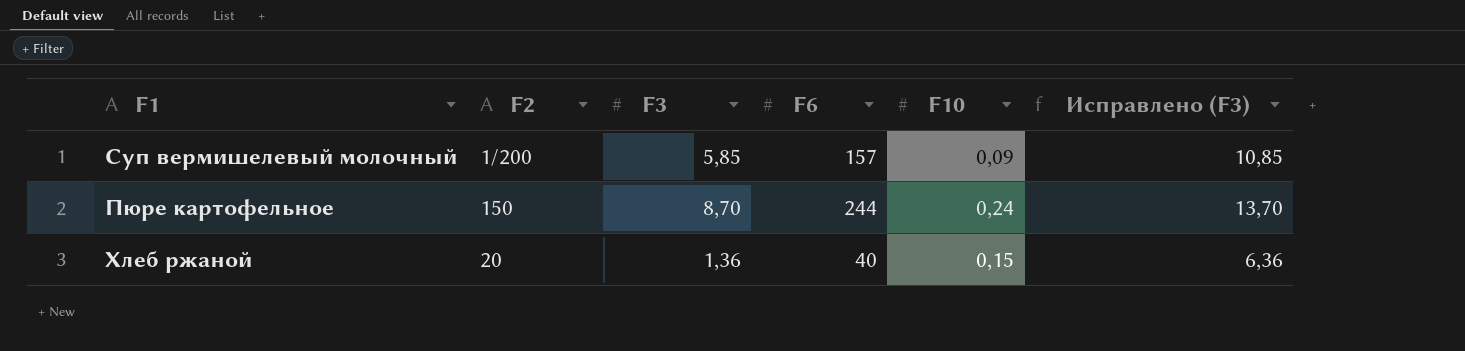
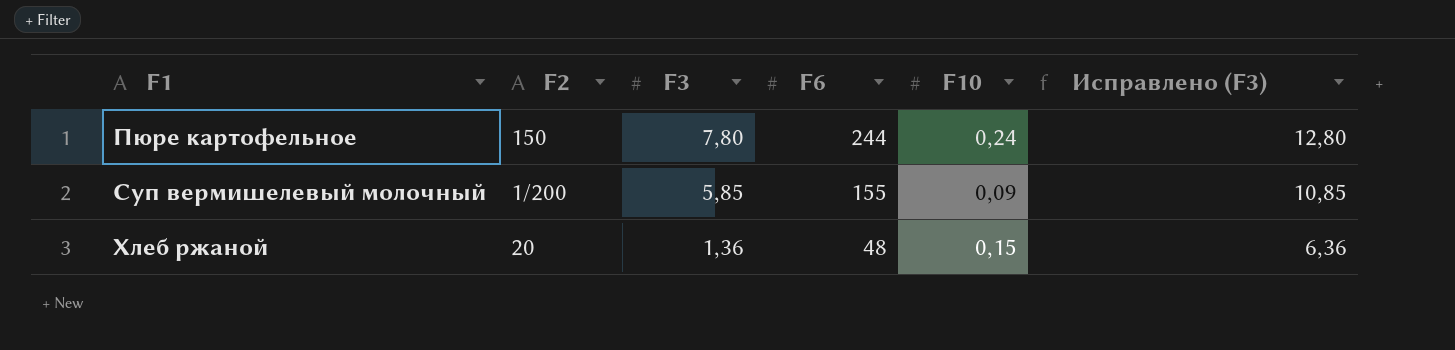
row order: none -> F1 ascending
Пюре картофельное | F3: 8,70 -> 7,80
Пюре картофельное | Исправлено (F3): 13,70 -> 12,80
Суп вермишелевый молочный | F6: 157 -> 155
Хлеб ржаной | F6: 40 -> 48

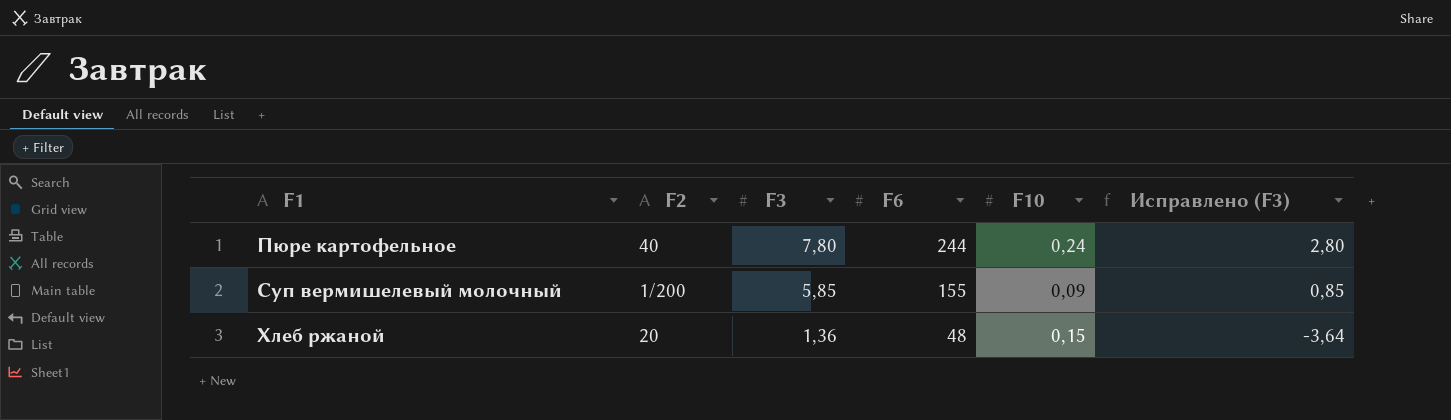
column Исправлено (F3) | formula: [F3] + 5 -> [F3] - 5
Пюре картофельное | F2: 150 -> 40

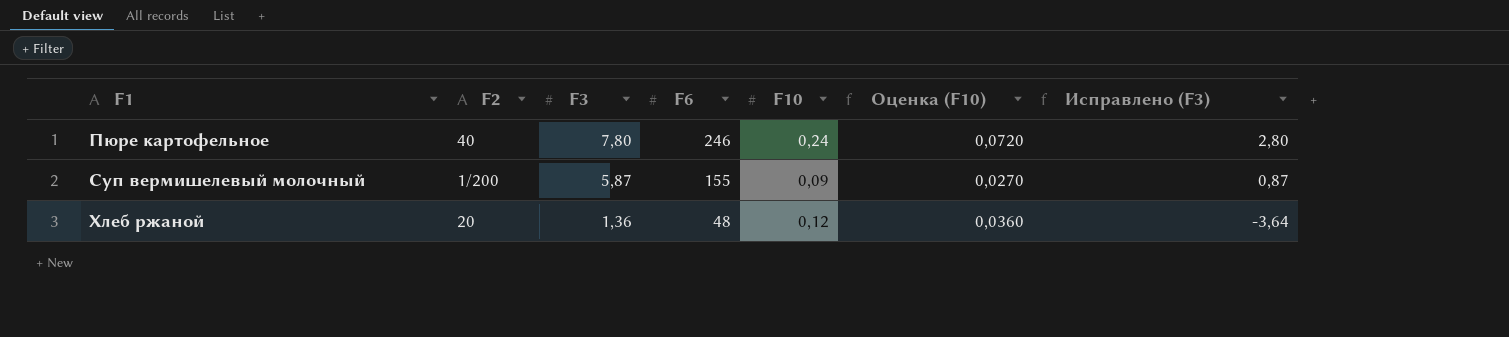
column Оценка (F10) | formula: none -> [F10] * 0,3
Пюре картофельное | F6: 244 -> 246
Суп вермишелевый молочный | F3: 5,85 -> 5,87
Суп вермишелевый молочный | Исправлено (F3): 0,85 -> 0,87
Хлеб ржаной | F10: 0,15 -> 0,12

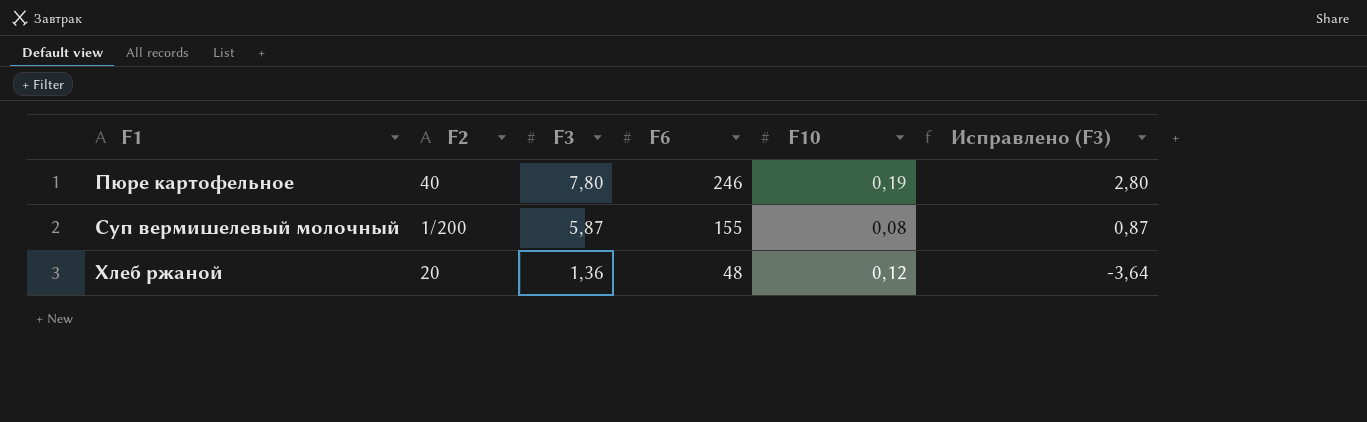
column Оценка (F10) | formula: [F10] * 0,3 -> none
Пюре картофельное | F10: 0,24 -> 0,19
Суп вермишелевый молочный | F10: 0,09 -> 0,08

